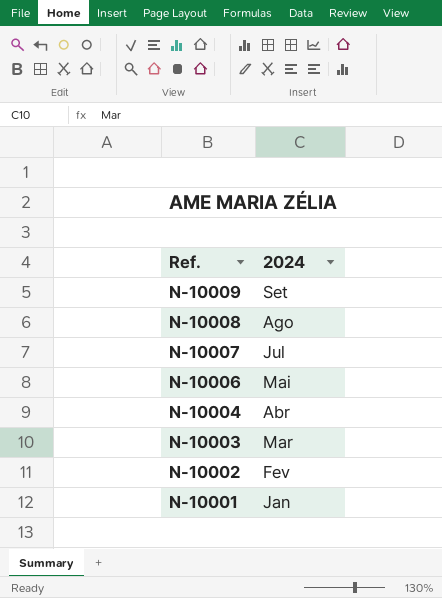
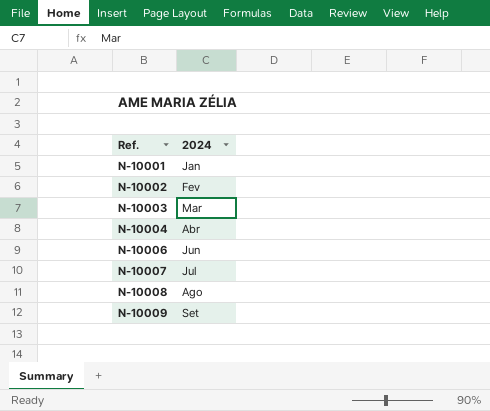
row order: Ref. descending -> Ref. ascending
N-10006 | 2024: Mai -> Jun

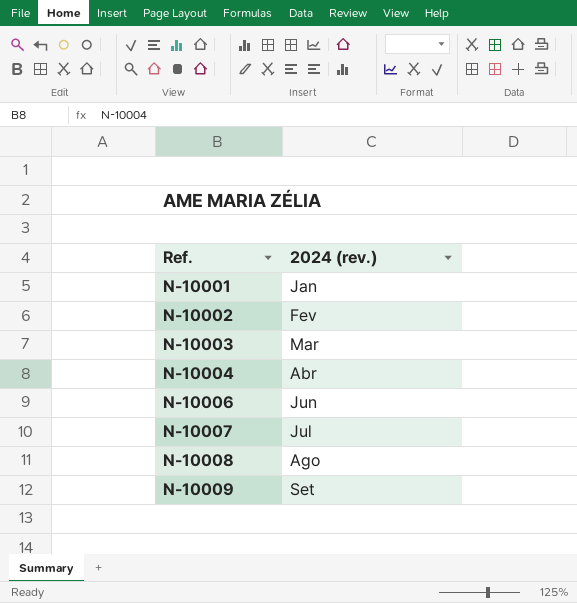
column name: 2024 -> 2024 (rev.)

